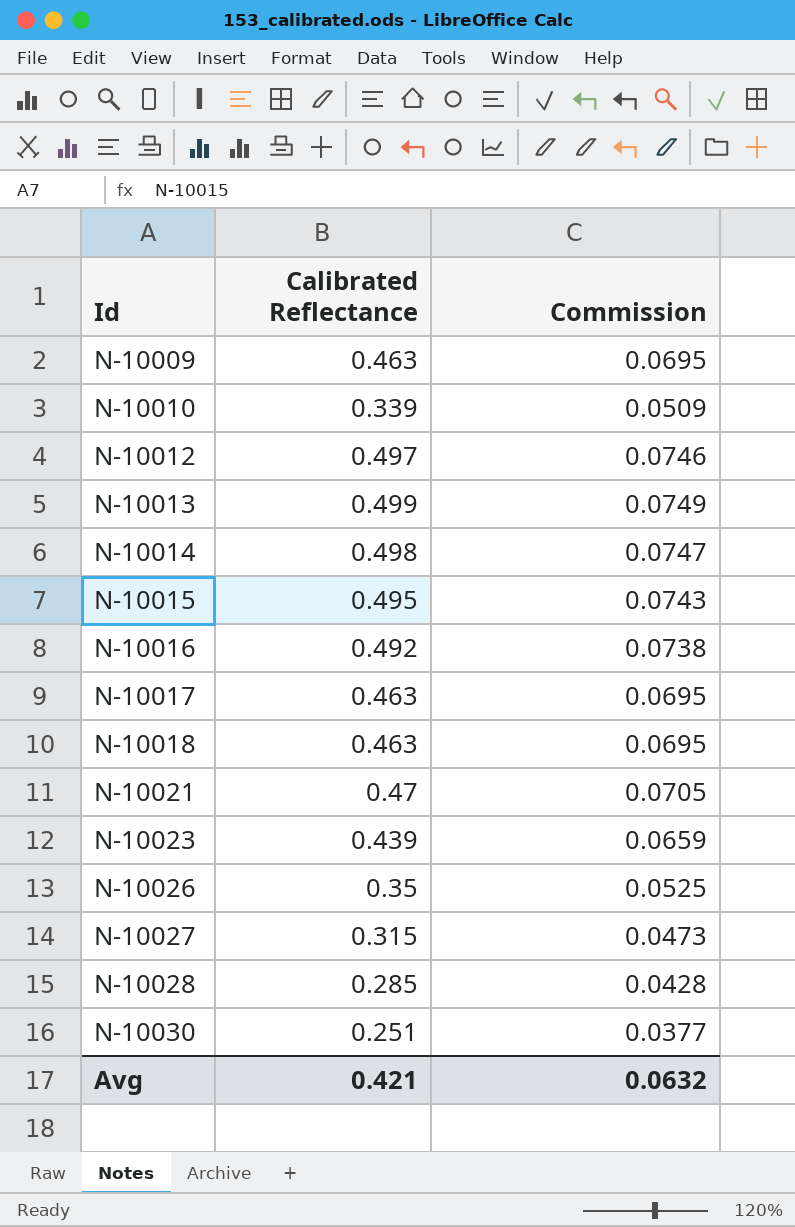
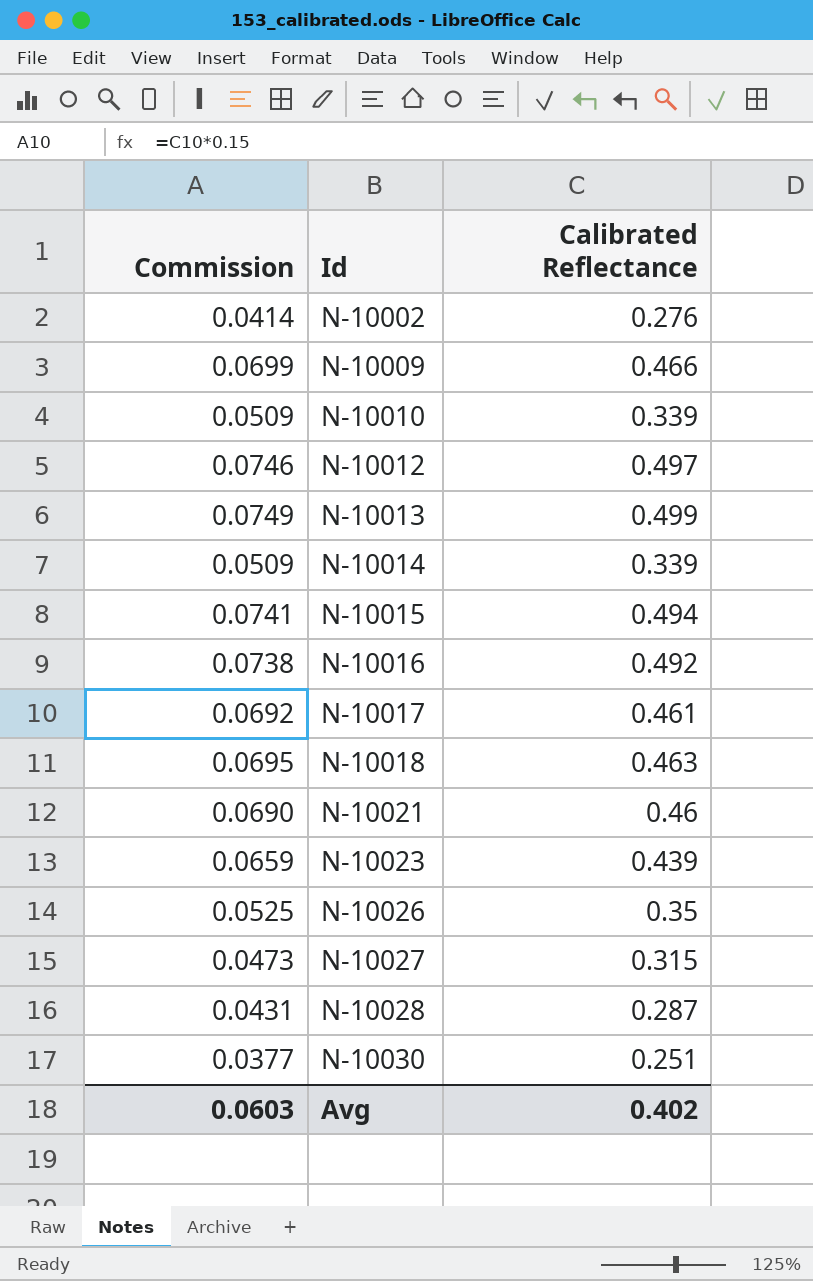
column Commission | position: 3 -> 1
row N-10002: none -> 0.0414 | 0.276
N-10009 | Commission: 0.0695 -> 0.0699
N-10009 | Calibrated Reflectance: 0.463 -> 0.466
N-10014 | Commission: 0.0747 -> 0.0509
N-10014 | Calibrated Reflectance: 0.498 -> 0.339
N-10015 | Commission: 0.0743 -> 0.0741
N-10015 | Calibrated Reflectance: 0.495 -> 0.494
N-10017 | Commission: 0.0695 -> 0.0692
N-10017 | Calibrated Reflectance: 0.463 -> 0.461
N-10021 | Commission: 0.0705 -> 0.0690
N-10021 | Calibrated Reflectance: 0.47 -> 0.46
N-10028 | Commission: 0.0428 -> 0.0431
N-10028 | Calibrated Reflectance: 0.285 -> 0.287
Avg | Commission: 0.0632 -> 0.0603
Avg | Calibrated Reflectance: 0.421 -> 0.402

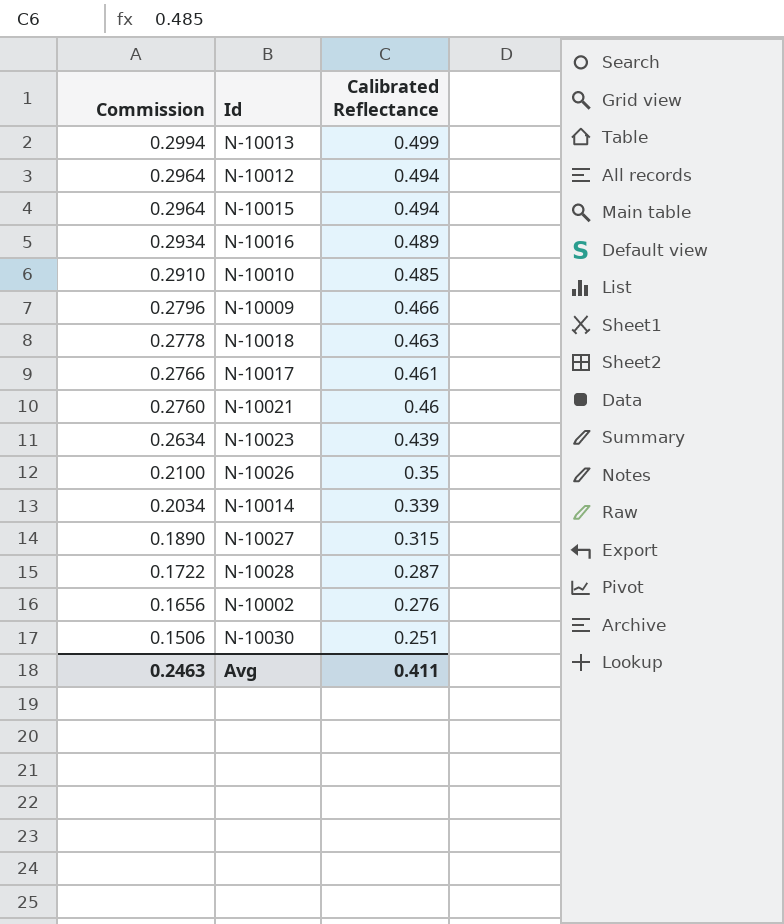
row order: Id ascending -> Commission descending
column Commission | formula: [Calibrated Reflectance] * 0.15 -> [Calibrated Reflectance] * 0.6
N-10012 | Calibrated Reflectance: 0.497 -> 0.494
N-10016 | Calibrated Reflectance: 0.492 -> 0.489
N-10010 | Calibrated Reflectance: 0.339 -> 0.485
Avg | Commission: 0.0603 -> 0.2463
Avg | Calibrated Reflectance: 0.402 -> 0.411

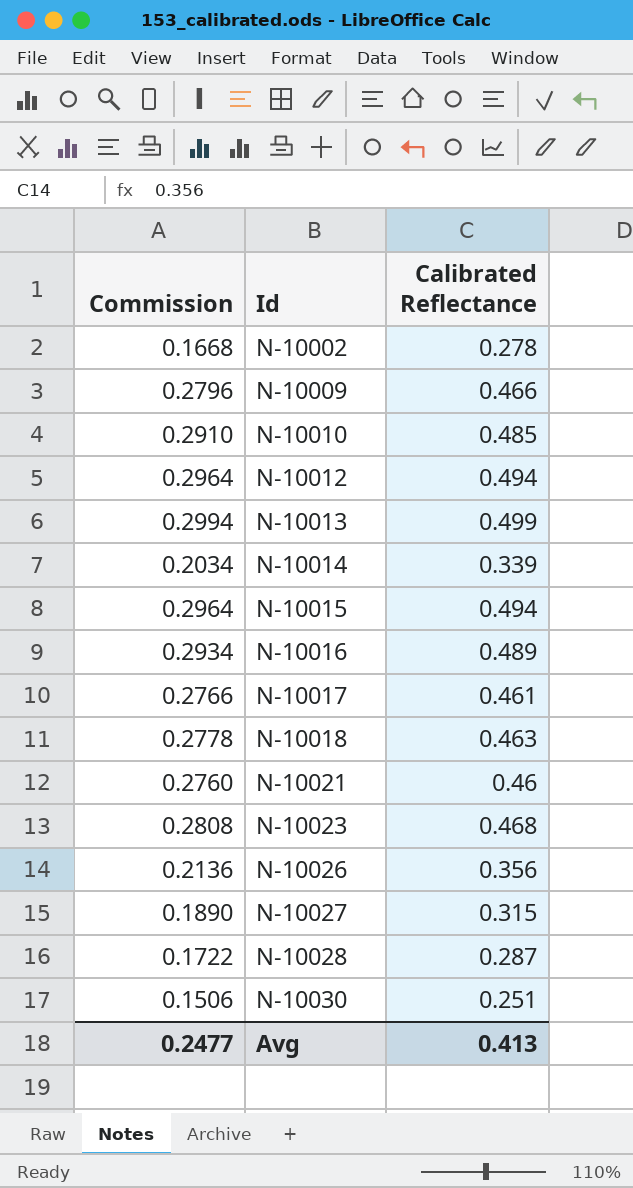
row order: Commission descending -> Id ascending
N-10002 | Commission: 0.1656 -> 0.1668
N-10002 | Calibrated Reflectance: 0.276 -> 0.278
N-10023 | Commission: 0.2634 -> 0.2808
N-10023 | Calibrated Reflectance: 0.439 -> 0.468
N-10026 | Commission: 0.2100 -> 0.2136
N-10026 | Calibrated Reflectance: 0.35 -> 0.356
Avg | Commission: 0.2463 -> 0.2477
Avg | Calibrated Reflectance: 0.411 -> 0.413

